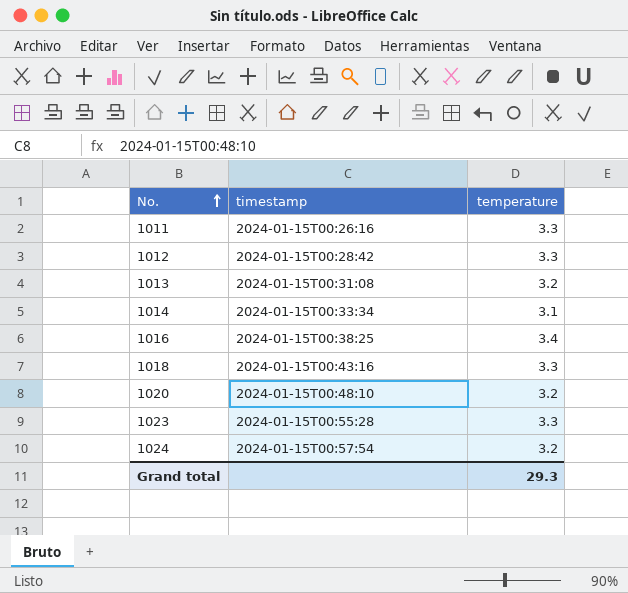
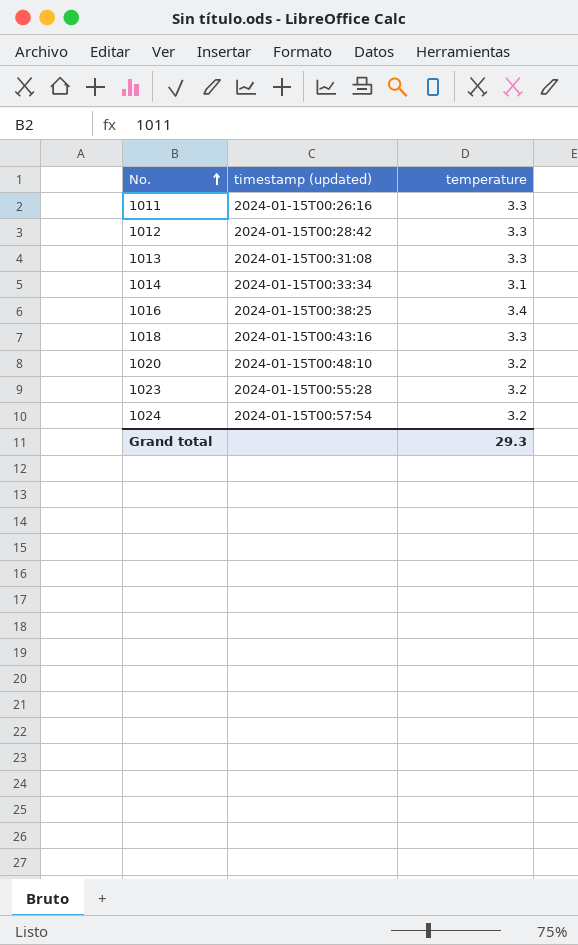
column name: timestamp -> timestamp (updated)
1013 | temperature: 3.2 -> 3.3
1023 | temperature: 3.3 -> 3.2

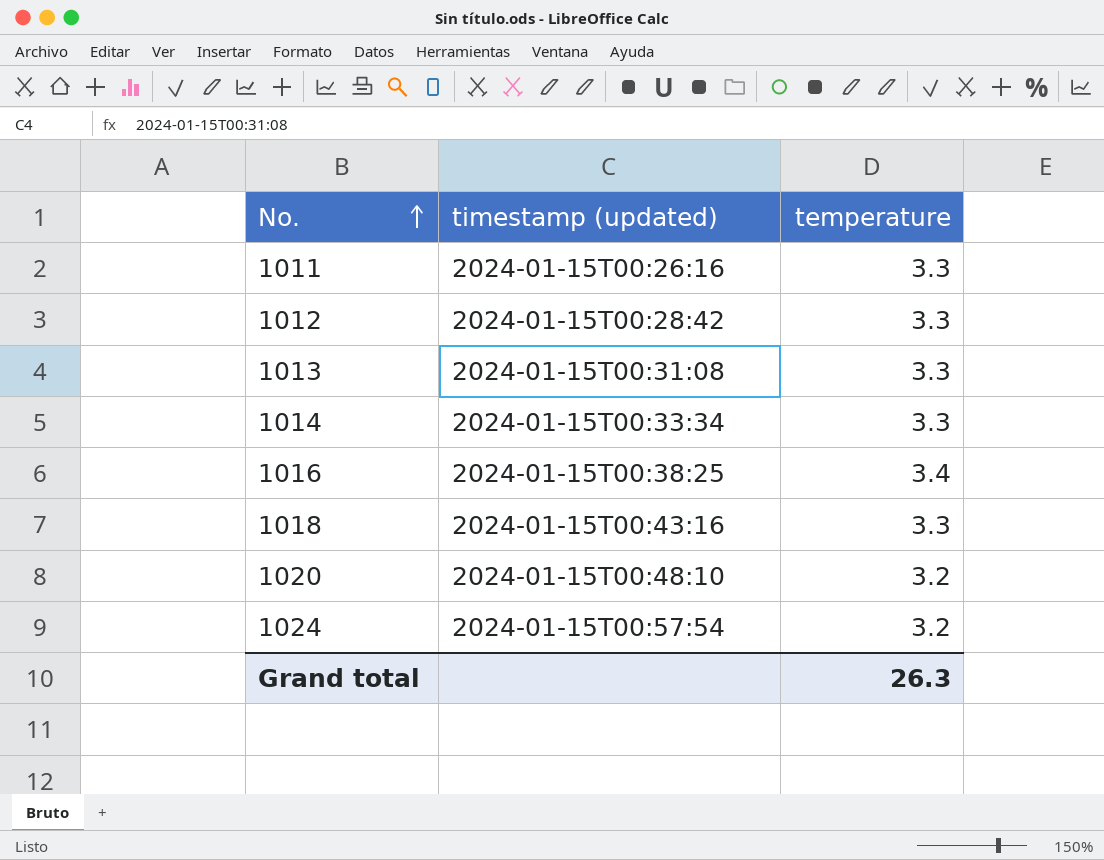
row 1023: 2024-01-15T00:55:28 | 3.2 -> none
1014 | temperature: 3.1 -> 3.3
Grand total | temperature: 29.3 -> 26.3

